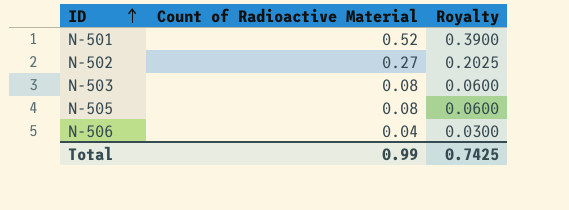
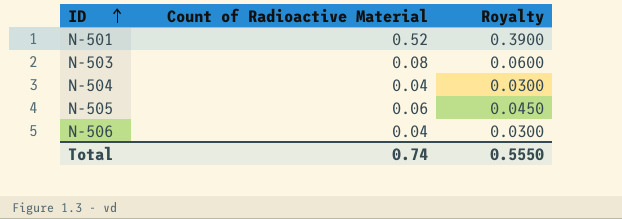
row N-502: 0.27 | 0.2025 -> none
row N-504: none -> 0.04 | 0.0300
N-505 | Count of Radioactive Material: 0.08 -> 0.06
N-505 | Royalty: 0.0600 -> 0.0450
Total | Count of Radioactive Material: 0.99 -> 0.74
Total | Royalty: 0.7425 -> 0.5550

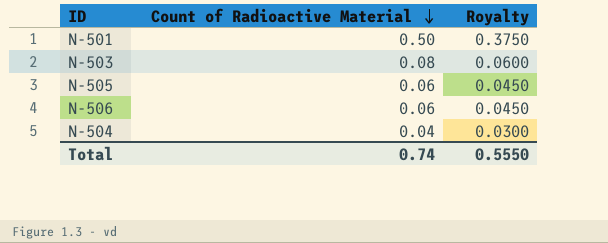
row order: ID ascending -> Count of Radioactive Material descending
N-501 | Count of Radioactive Material: 0.52 -> 0.50
N-501 | Royalty: 0.3900 -> 0.3750
N-506 | Count of Radioactive Material: 0.04 -> 0.06
N-506 | Royalty: 0.0300 -> 0.0450

